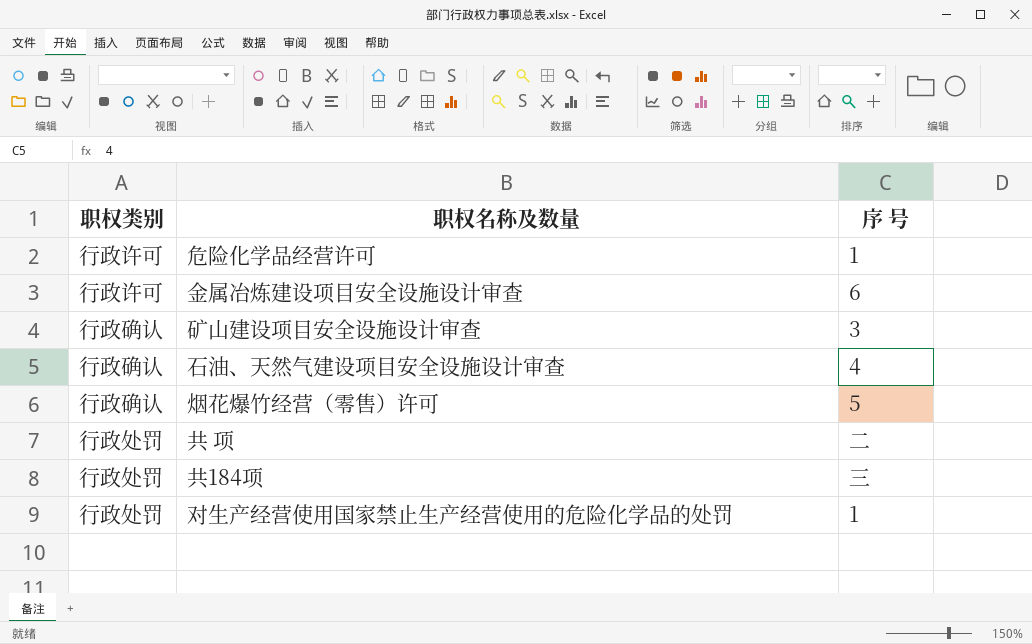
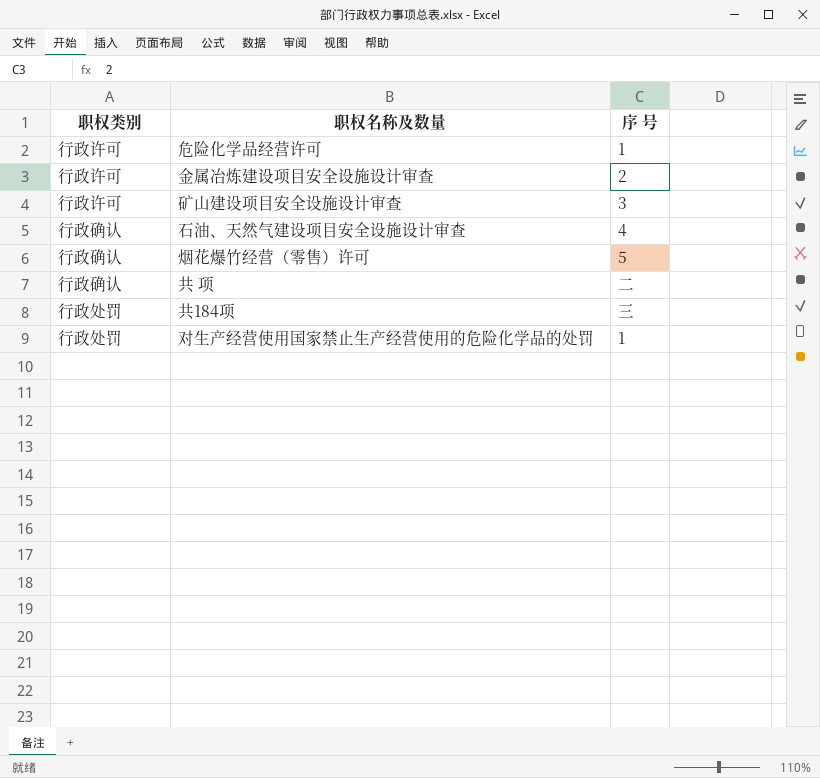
金属冶炼建设项目安全设施设计审查 | 序 号: 6 -> 2
矿山建设项目安全设施设计审查 | 职权类别: 行政确认 -> 行政许可
共 项 | 职权类别: 行政处罚 -> 行政确认

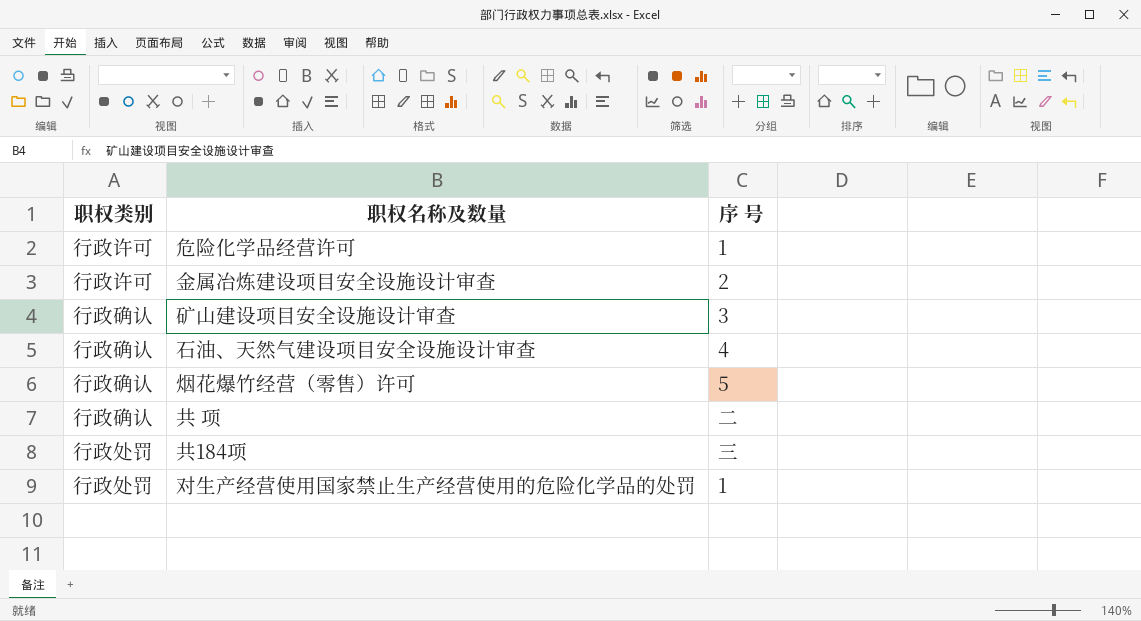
矿山建设项目安全设施设计审查 | 职权类别: 行政许可 -> 行政确认

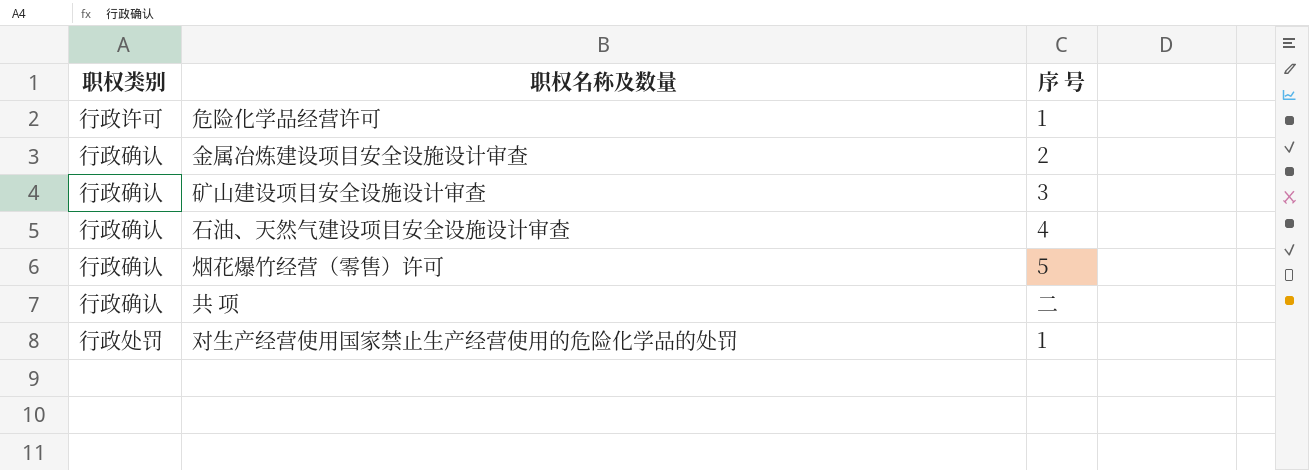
row 共184项: 行政处罚 | 三 -> none
金属冶炼建设项目安全设施设计审查 | 职权类别: 行政许可 -> 行政确认

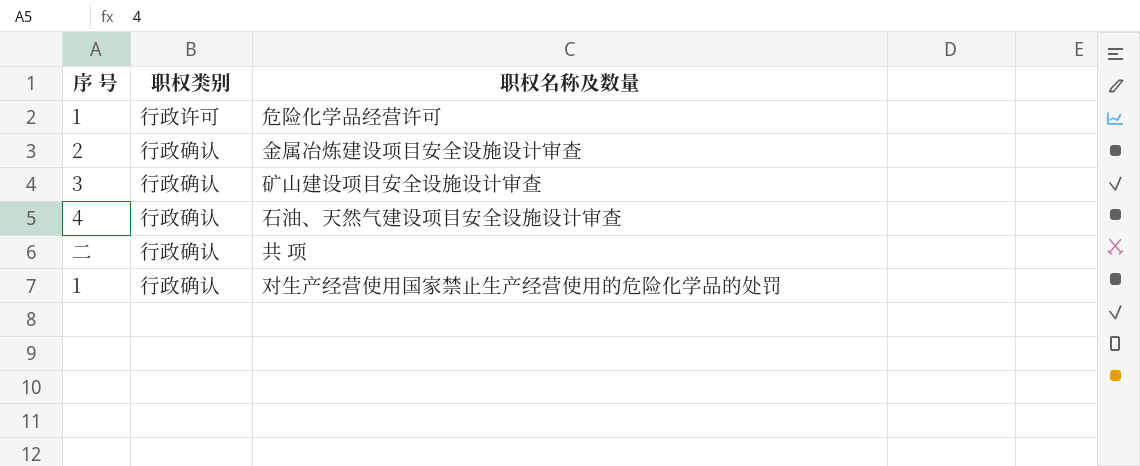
column 序 号 | position: 3 -> 1
row 烟花爆竹经营（零售）许可: 行政确认 | 5 -> none
对生产经营使用国家禁止生产经营使用的危险化学品的处罚 | 职权类别: 行政处罚 -> 行政确认

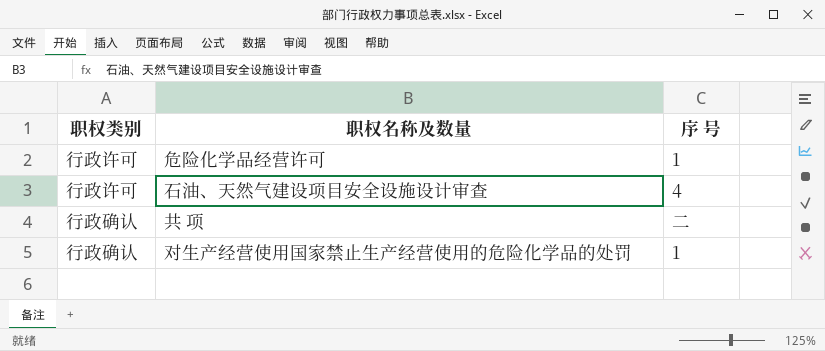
column 序 号 | position: 1 -> 3
row 金属冶炼建设项目安全设施设计审查: 2 | 行政确认 -> none
row 矿山建设项目安全设施设计审查: 3 | 行政确认 -> none
石油、天然气建设项目安全设施设计审查 | 职权类别: 行政确认 -> 行政许可

